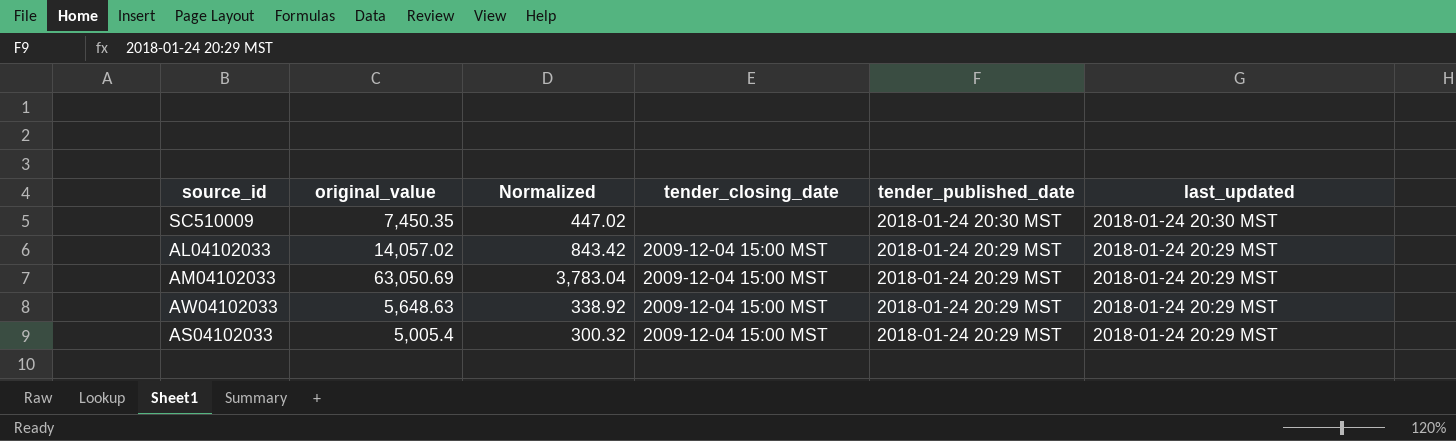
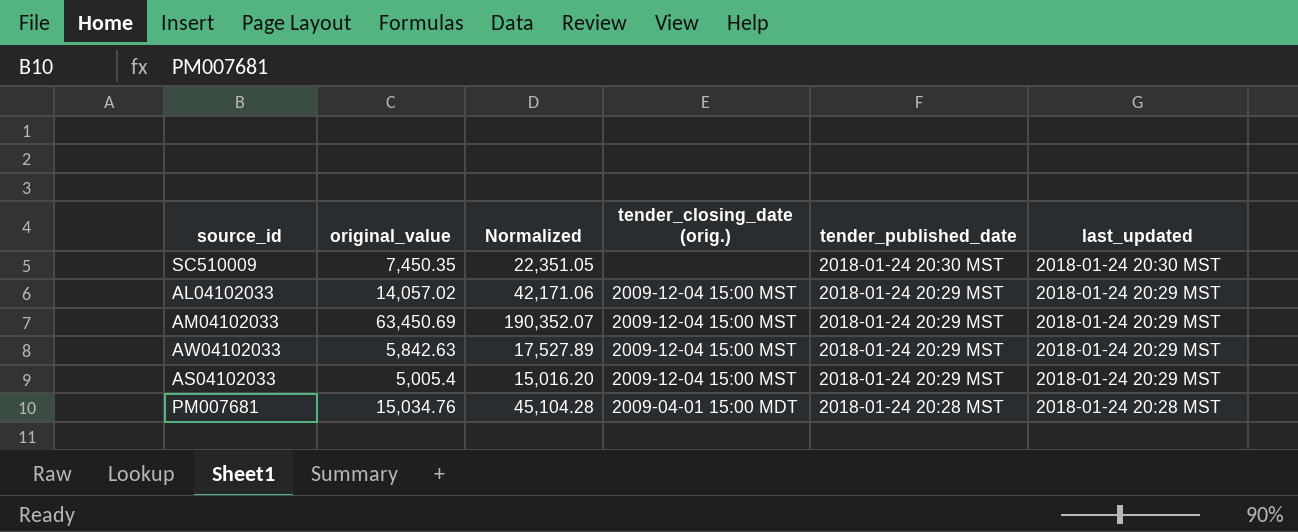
column Normalized | formula: [original_value] * 0.06 -> [original_value] * 3
column name: tender_closing_date -> tender_closing_date (orig.)
AM04102033 | original_value: 63,050.69 -> 63,450.69
AW04102033 | original_value: 5,648.63 -> 5,842.63
row PM007681: none -> 15,034.76 | 45,104.28 | 2009-04-01 15:00 MDT | 2018-01-24 20:28 MST | 2018-01-24 20:28 MST

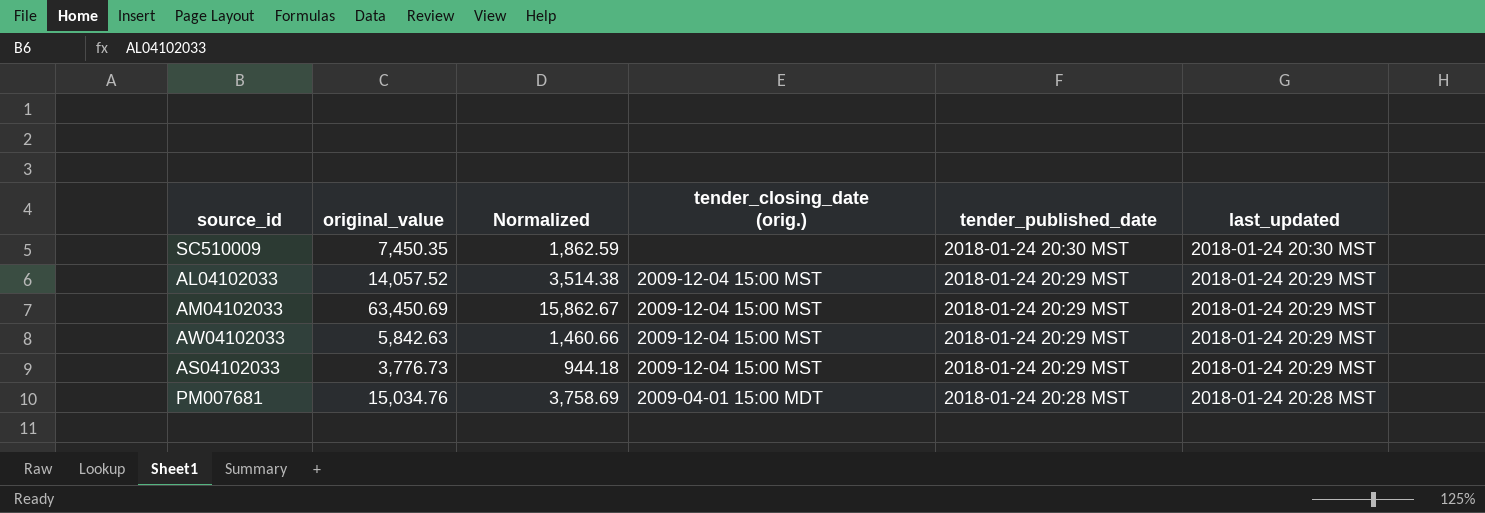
column Normalized | formula: [original_value] * 3 -> [original_value] * 0.25
AL04102033 | original_value: 14,057.02 -> 14,057.52
AS04102033 | original_value: 5,005.4 -> 3,776.73

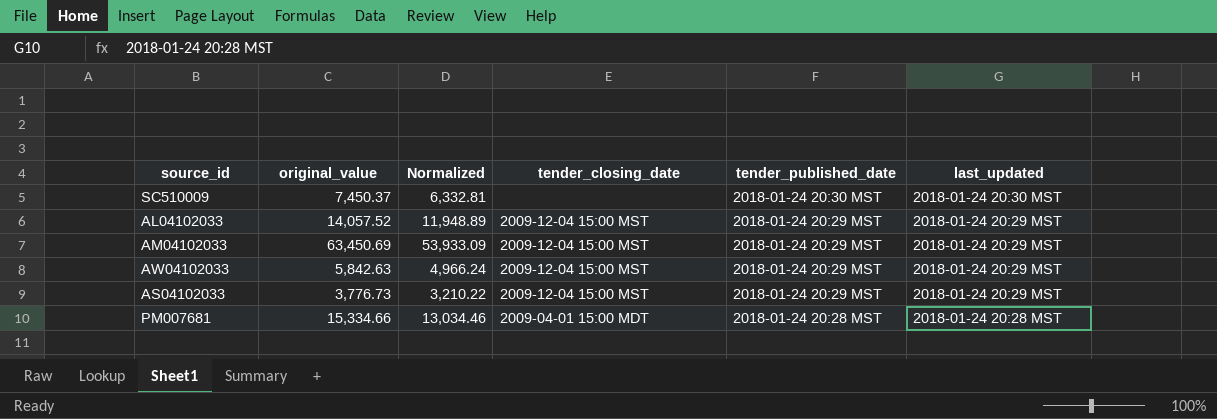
column Normalized | formula: [original_value] * 0.25 -> [original_value] * 0.85
column name: tender_closing_date (orig.) -> tender_closing_date
SC510009 | original_value: 7,450.35 -> 7,450.37
PM007681 | original_value: 15,034.76 -> 15,334.66

